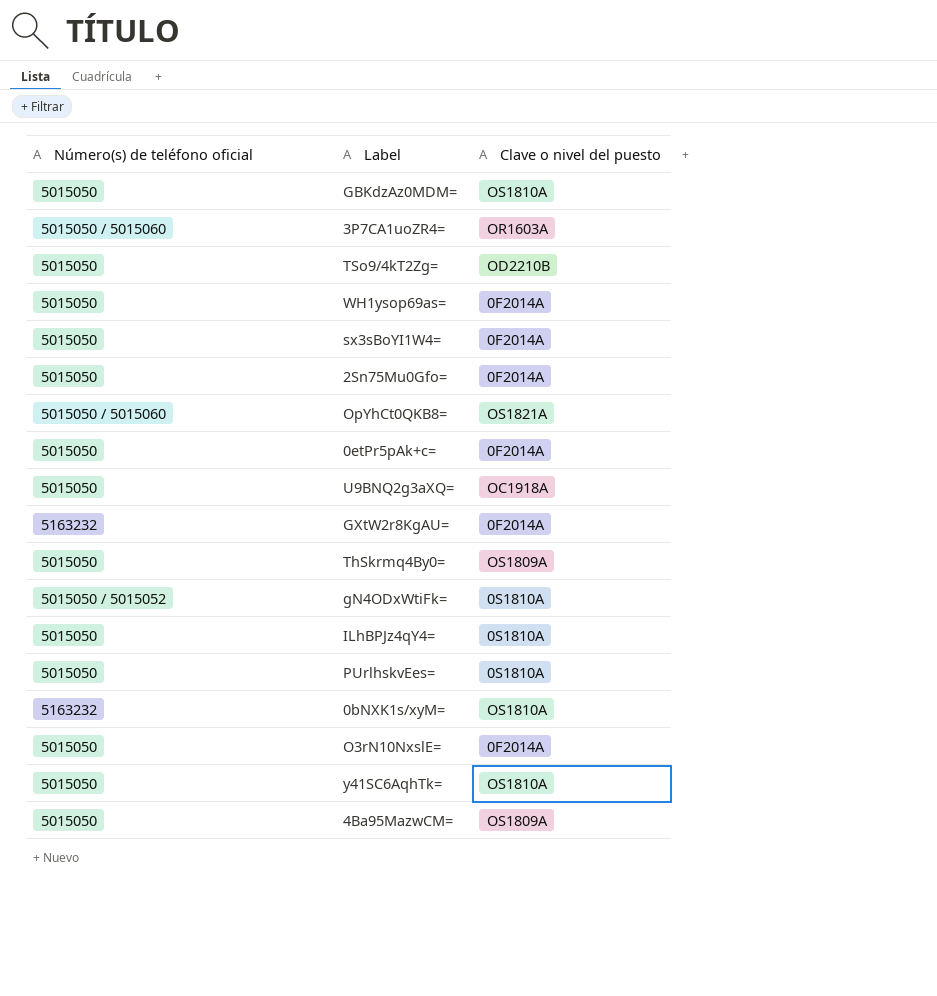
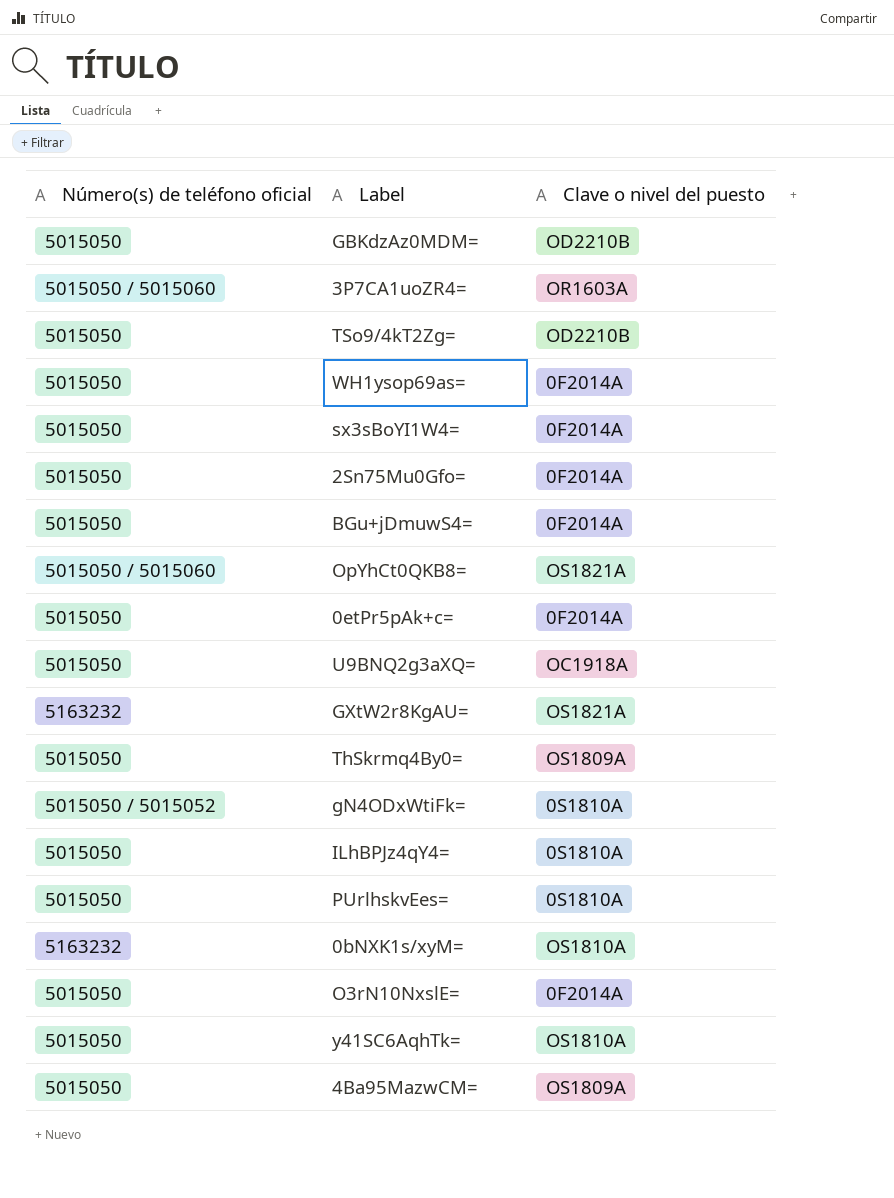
GBKdzAz0MDM= | Clave o nivel del puesto: OS1810A -> OD2210B
row BGu+jDmuwS4=: none -> 5015050 | 0F2014A
GXtW2r8KgAU= | Clave o nivel del puesto: 0F2014A -> OS1821A

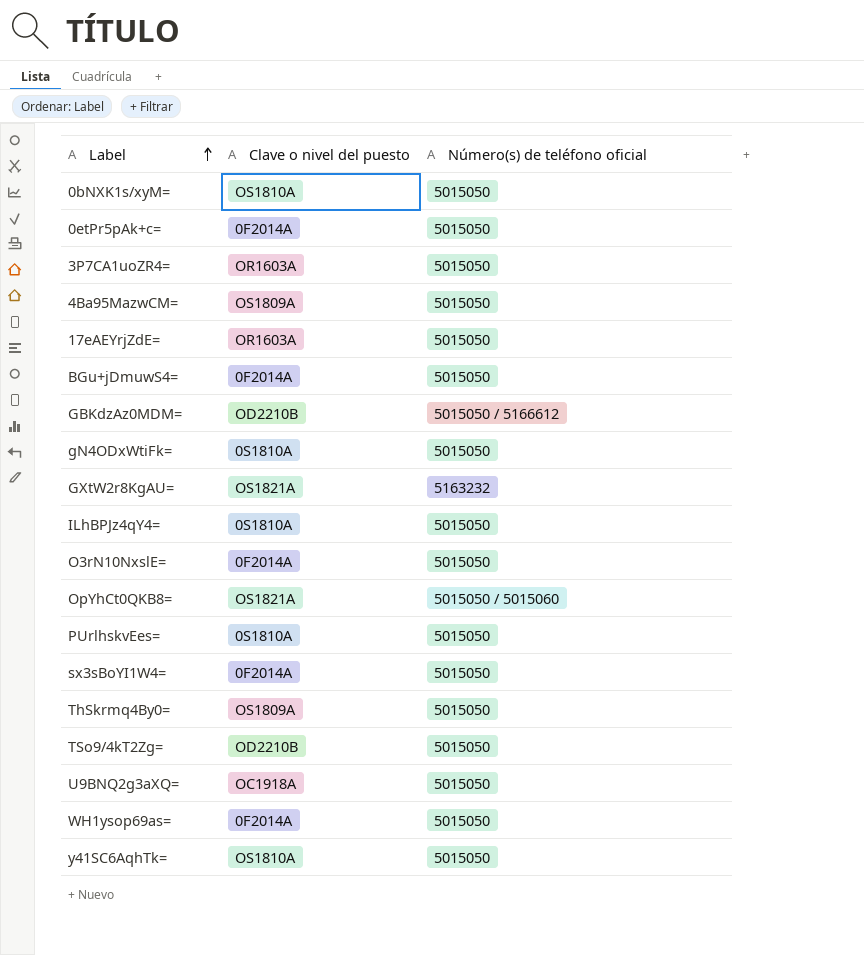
row order: none -> Label ascending
column Número(s) de teléfono oficial | position: 1 -> 3
row 2Sn75Mu0Gfo=: 5015050 | 0F2014A -> none
0bNXK1s/xyM= | Número(s) de teléfono oficial: 5163232 -> 5015050
3P7CA1uoZR4= | Número(s) de teléfono oficial: 5015050 / 5015060 -> 5015050
row 17eAEYrjZdE=: none -> OR1603A | 5015050
GBKdzAz0MDM= | Número(s) de teléfono oficial: 5015050 -> 5015050 / 5166612
gN4ODxWtiFk= | Número(s) de teléfono oficial: 5015050 / 5015052 -> 5015050

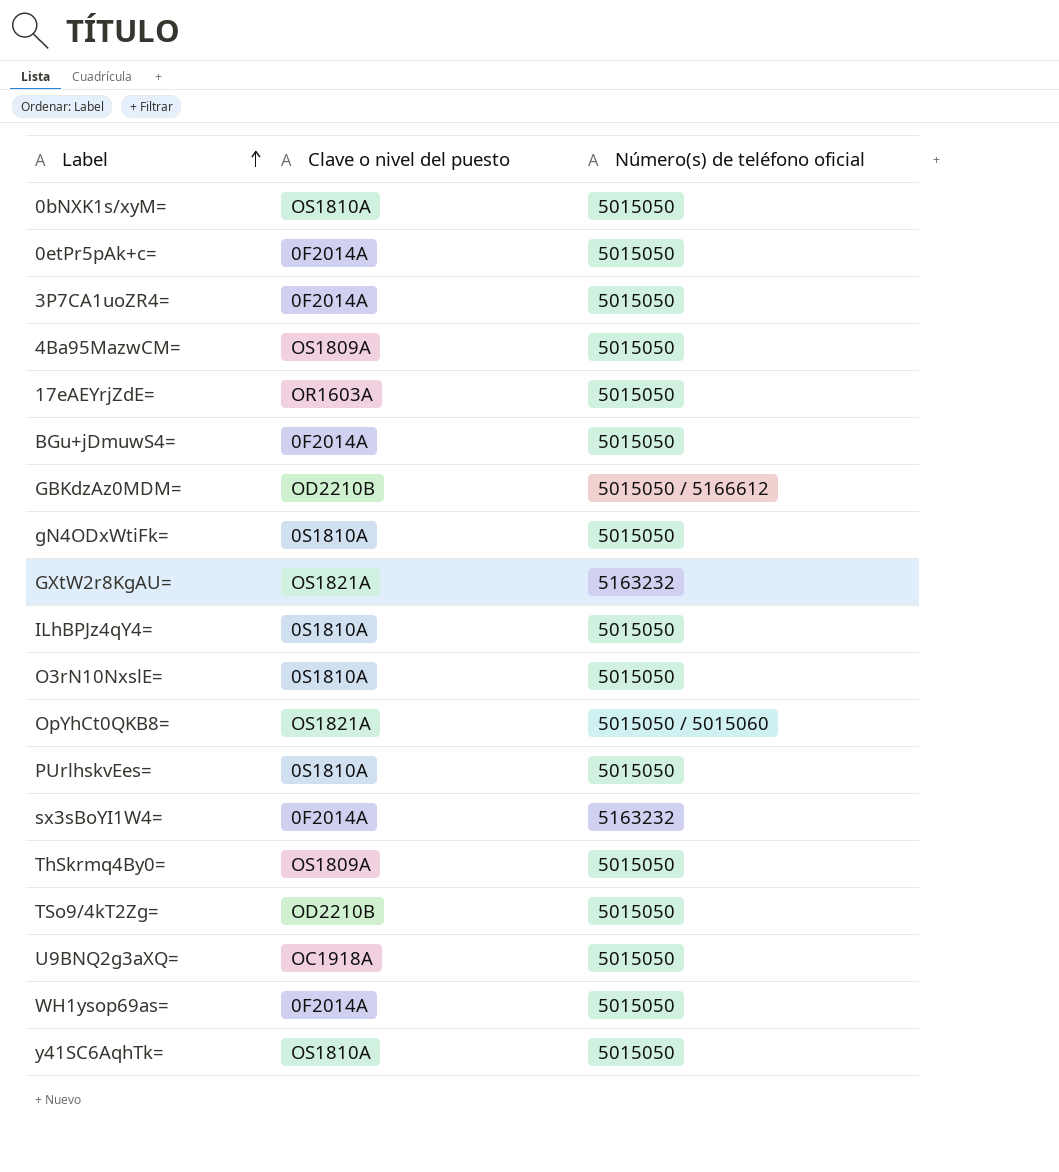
3P7CA1uoZR4= | Clave o nivel del puesto: OR1603A -> 0F2014A
O3rN10NxslE= | Clave o nivel del puesto: 0F2014A -> 0S1810A
sx3sBoYI1W4= | Número(s) de teléfono oficial: 5015050 -> 5163232

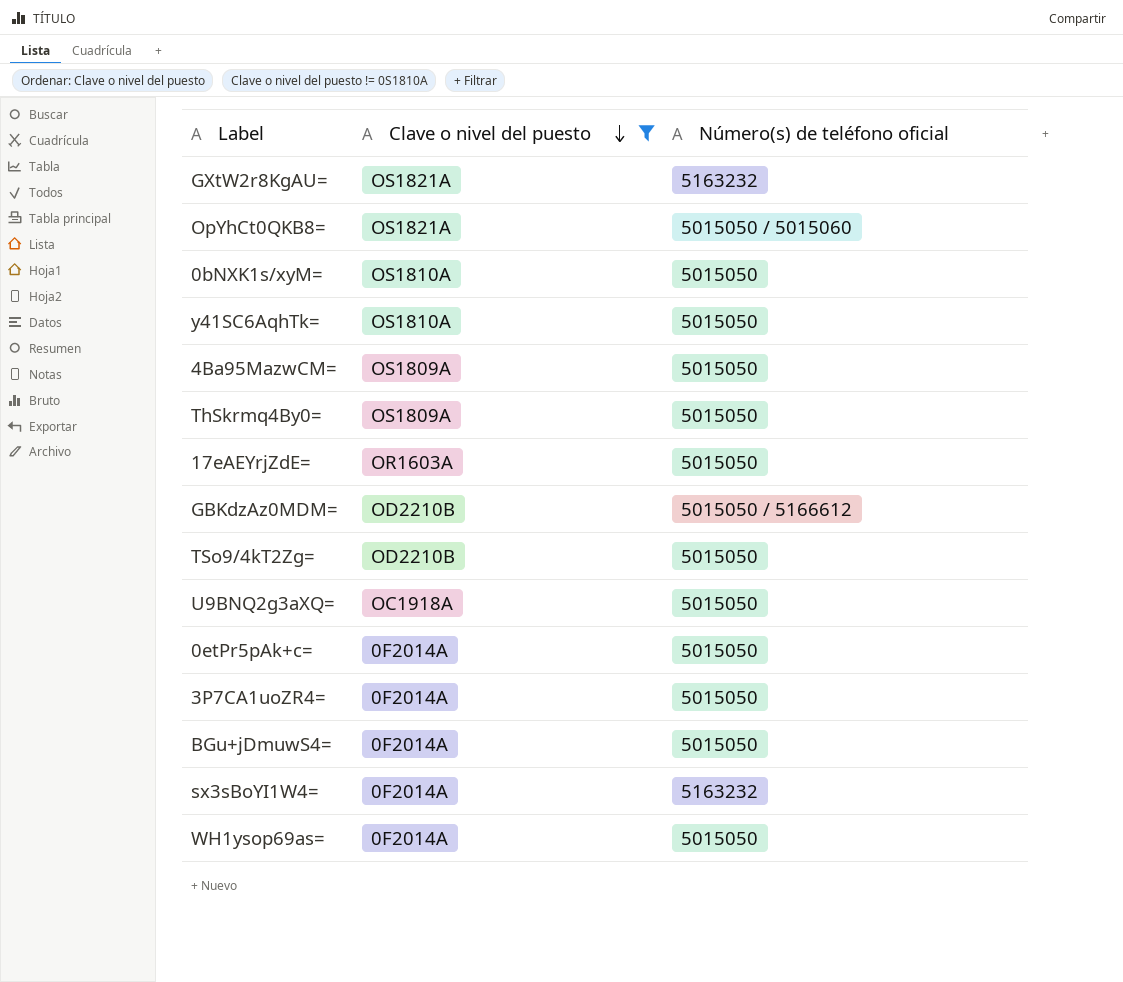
filter: none -> Clave o nivel del puesto != 0S1810A
row order: Label ascending -> Clave o nivel del puesto descending

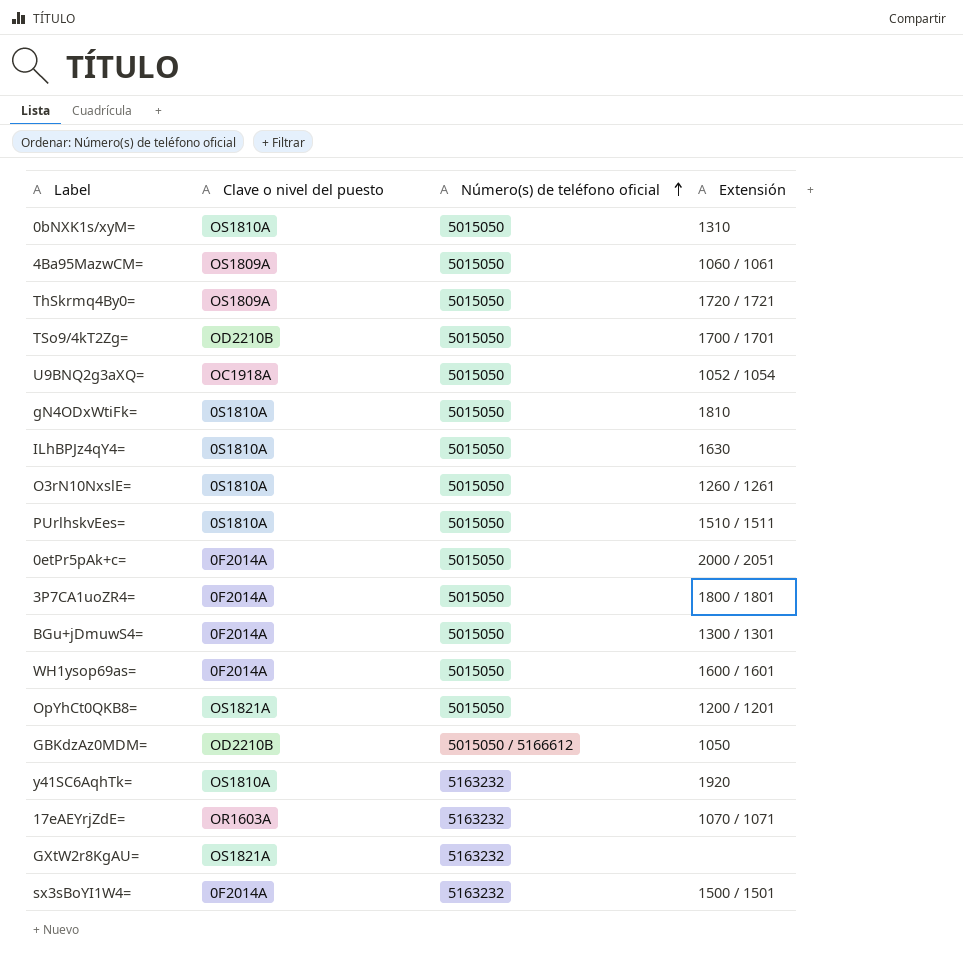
filter: Clave o nivel del puesto != 0S1810A -> none
row order: Clave o nivel del puesto descending -> Número(s) de teléfono oficial ascending
column Extensión | position: none -> 4
OpYhCt0QKB8= | Número(s) de teléfono oficial: 5015050 / 5015060 -> 5015050
y41SC6AqhTk= | Número(s) de teléfono oficial: 5015050 -> 5163232
17eAEYrjZdE= | Número(s) de teléfono oficial: 5015050 -> 5163232

